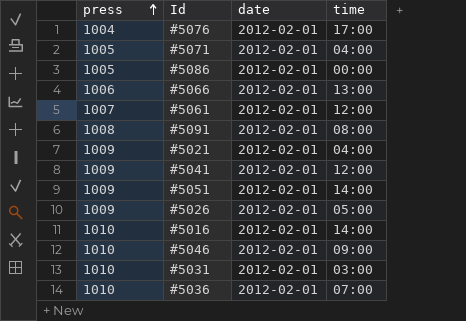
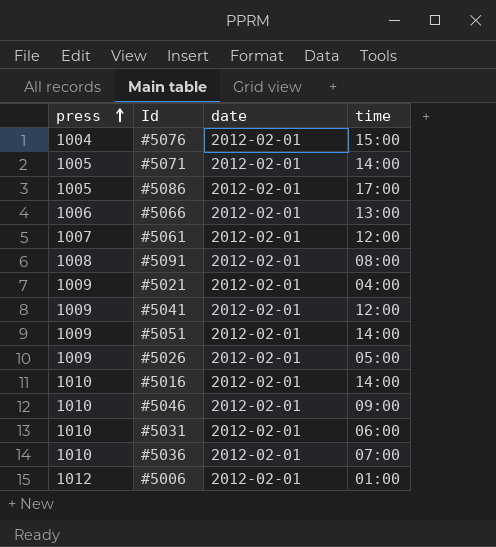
#5076 | time: 17:00 -> 15:00
#5071 | time: 04:00 -> 14:00
#5086 | time: 00:00 -> 17:00
#5031 | time: 03:00 -> 06:00
row #5006: none -> 1012 | 2012-02-01 | 01:00

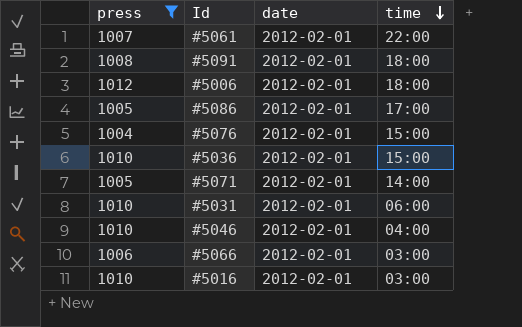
filter: none -> press != 1009
row order: press ascending -> time descending
#5061 | time: 12:00 -> 22:00
#5091 | time: 08:00 -> 18:00
#5006 | time: 01:00 -> 18:00
#5036 | time: 07:00 -> 15:00
#5046 | time: 09:00 -> 04:00
#5066 | time: 13:00 -> 03:00
#5016 | time: 14:00 -> 03:00

